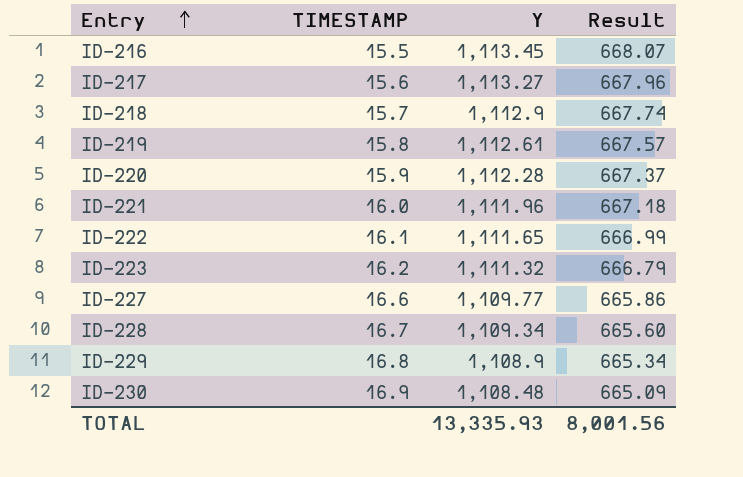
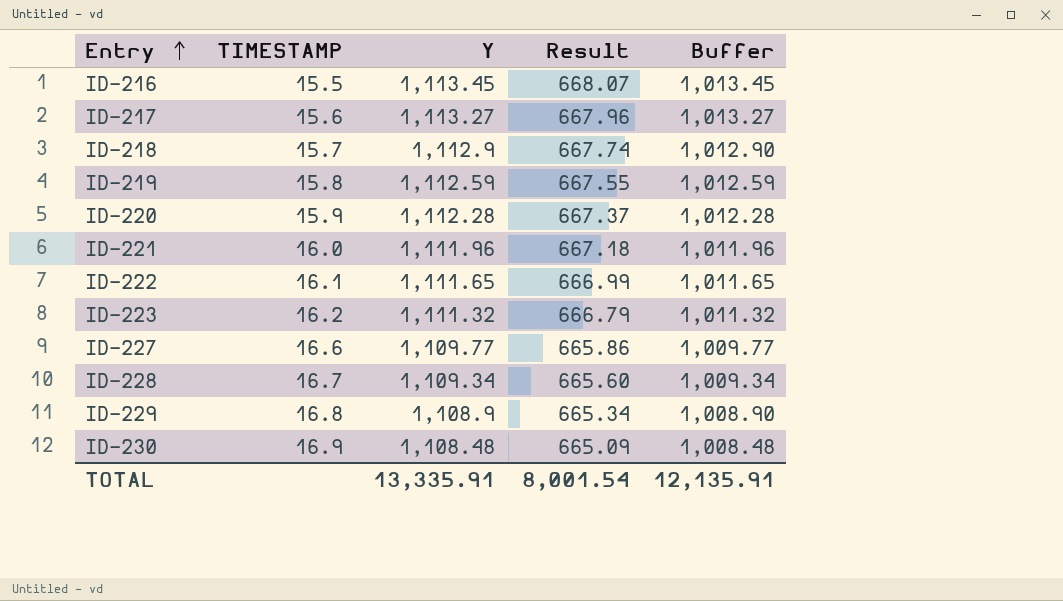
column Buffer | formula: none -> [Y] - 100
ID-219 | Y: 1,112.61 -> 1,112.59
ID-219 | Result: 667.57 -> 667.55
TOTAL | Y: 13,335.93 -> 13,335.91
TOTAL | Result: 8,001.56 -> 8,001.54

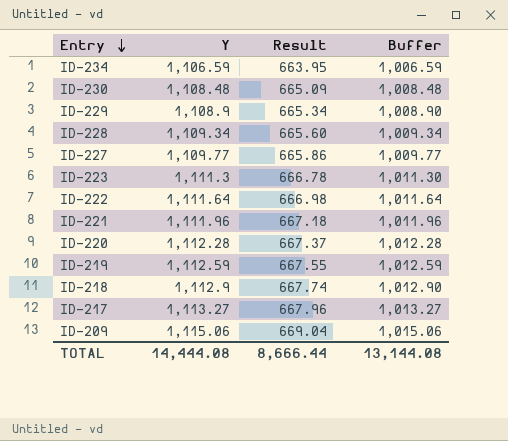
row order: Entry ascending -> Entry descending
column TIMESTAMP | position: 2 -> none
row ID-216: 15.5 | 1,113.45 | 668.07 | 1,013.45 -> none
row ID-234: none -> 1,106.59 | 663.95 | 1,006.59
ID-223 | Y: 1,111.32 -> 1,111.3
ID-223 | Result: 666.79 -> 666.78
ID-223 | Buffer: 1,011.32 -> 1,011.30
ID-222 | Y: 1,111.65 -> 1,111.64
ID-222 | Result: 666.99 -> 666.98
ID-222 | Buffer: 1,011.65 -> 1,011.64
row ID-209: none -> 1,115.06 | 669.04 | 1,015.06
TOTAL | Y: 13,335.91 -> 14,444.08
TOTAL | Result: 8,001.54 -> 8,666.44
TOTAL | Buffer: 12,135.91 -> 13,144.08

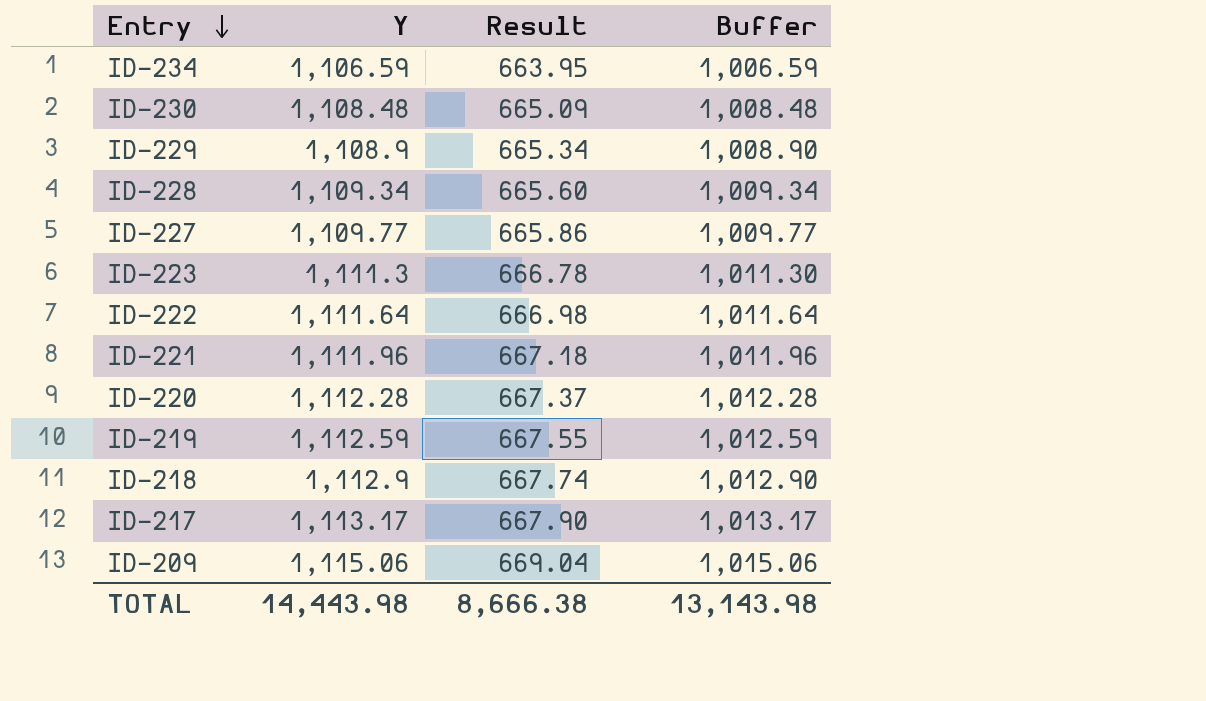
ID-217 | Y: 1,113.27 -> 1,113.17
ID-217 | Result: 667.96 -> 667.90
ID-217 | Buffer: 1,013.27 -> 1,013.17
TOTAL | Y: 14,444.08 -> 14,443.98
TOTAL | Result: 8,666.44 -> 8,666.38
TOTAL | Buffer: 13,144.08 -> 13,143.98

